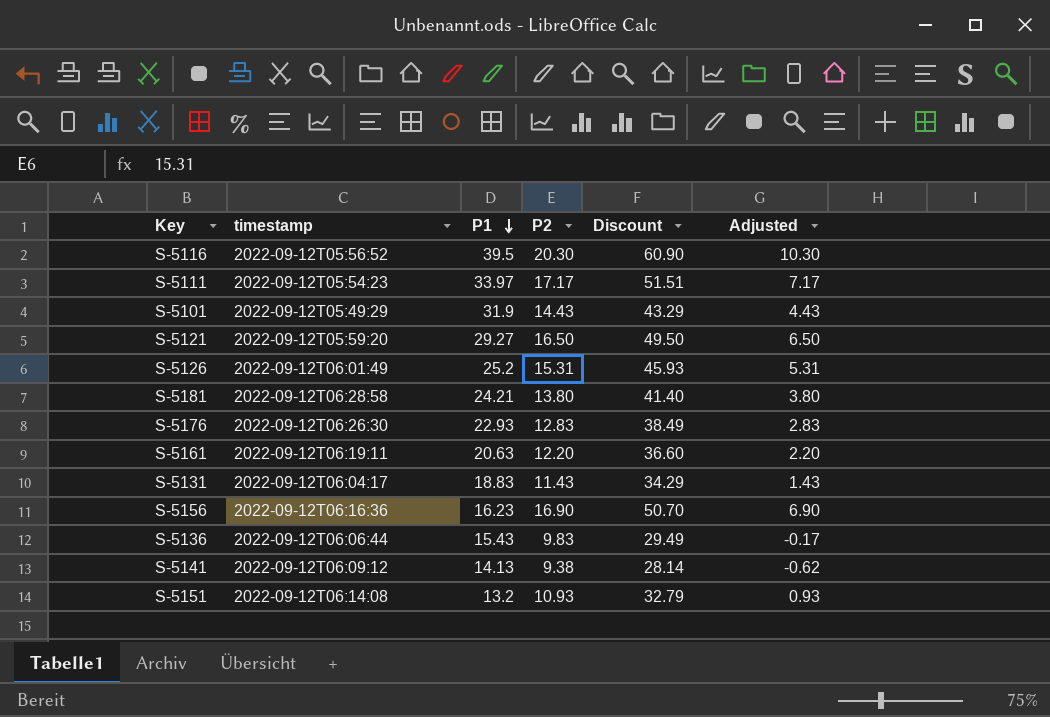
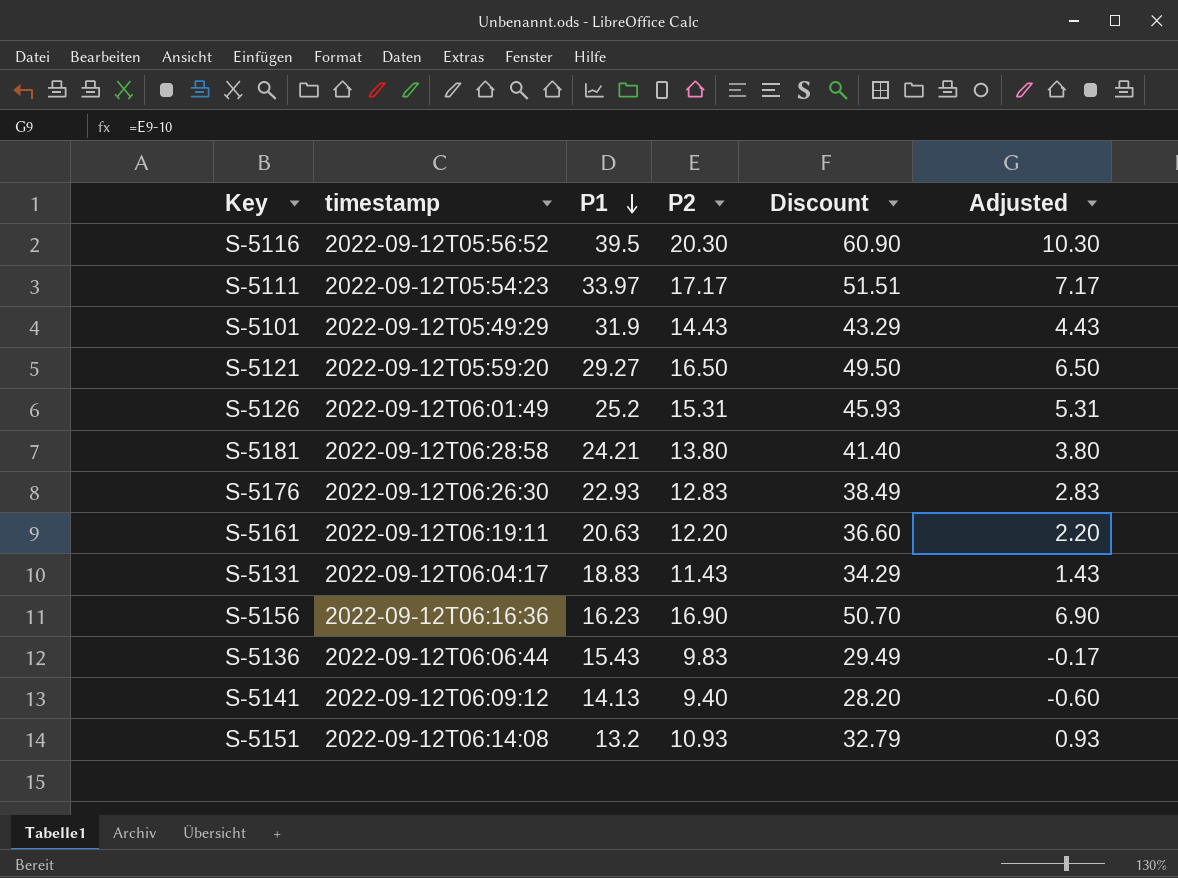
S-5141 | P2: 9.38 -> 9.40
S-5141 | Discount: 28.14 -> 28.20
S-5141 | Adjusted: -0.62 -> -0.60

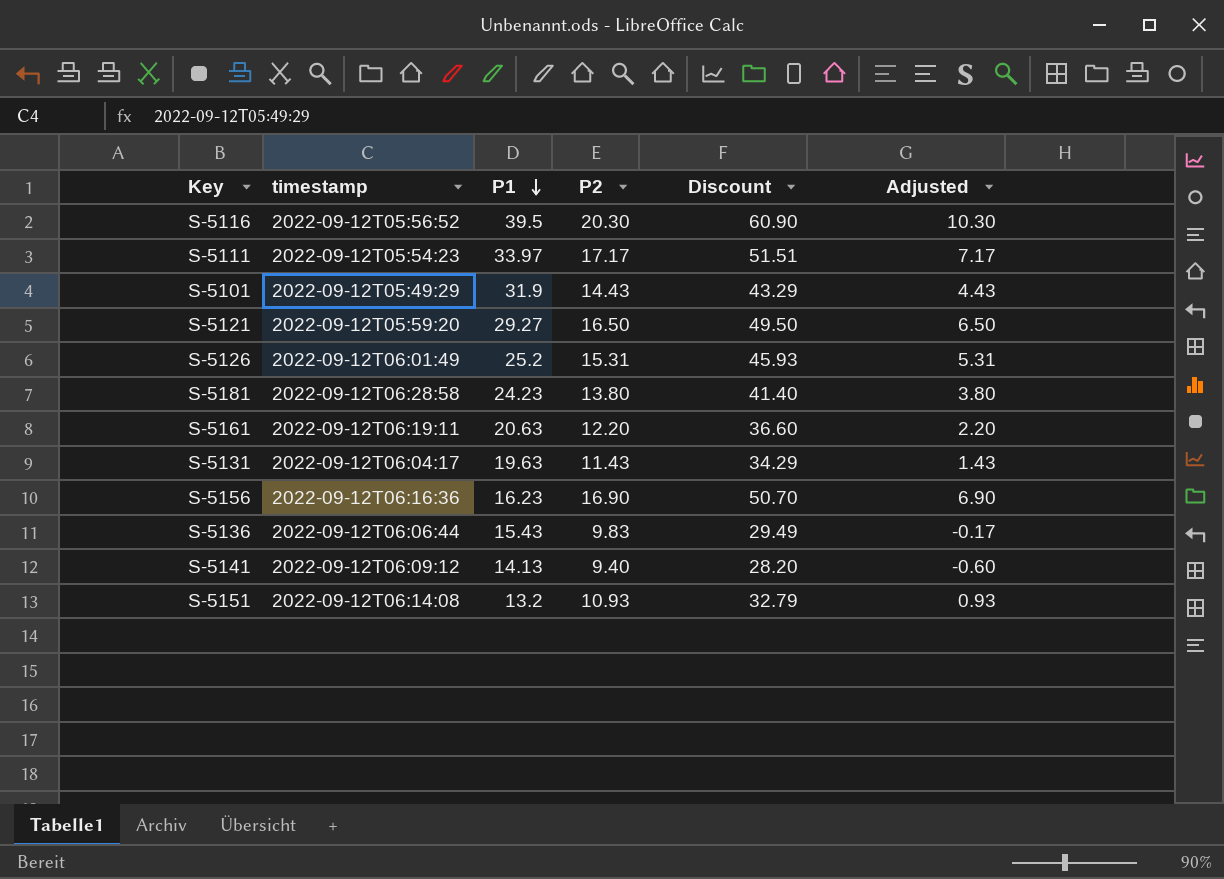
row S-5176: 2022-09-12T06:26:30 | 22.93 | 12.83 | 38.49 | 2.83 -> none
S-5181 | P1: 24.21 -> 24.23
S-5131 | P1: 18.83 -> 19.63

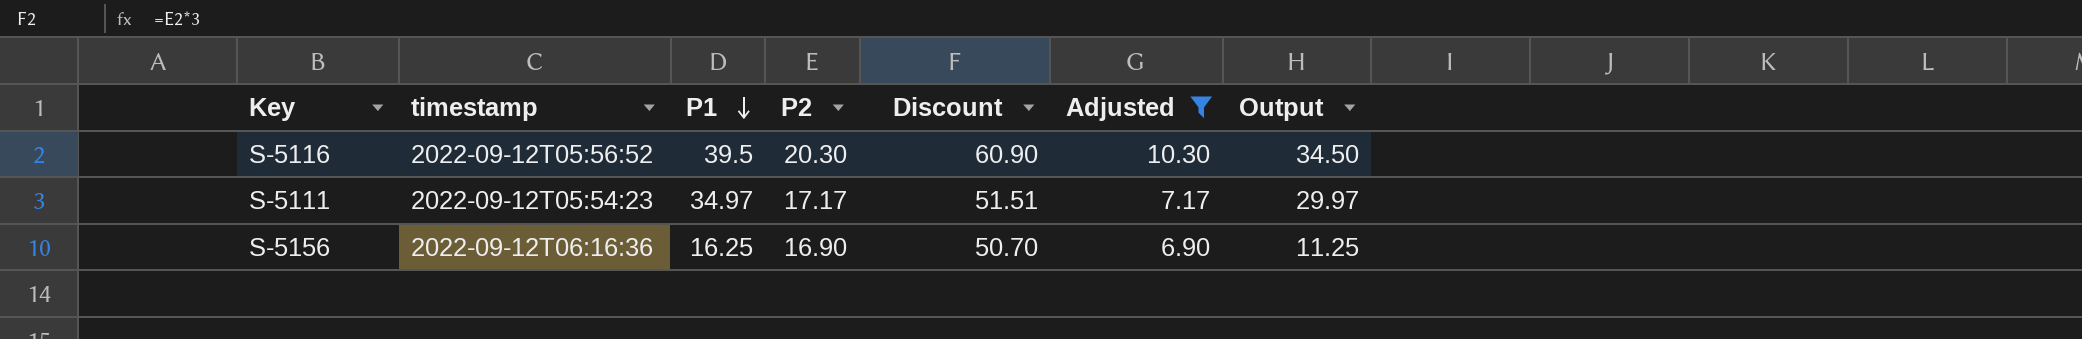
filter: none -> Adjusted >= 6.90
column Output | formula: none -> [P1] - 5
S-5111 | P1: 33.97 -> 34.97
S-5156 | P1: 16.23 -> 16.25

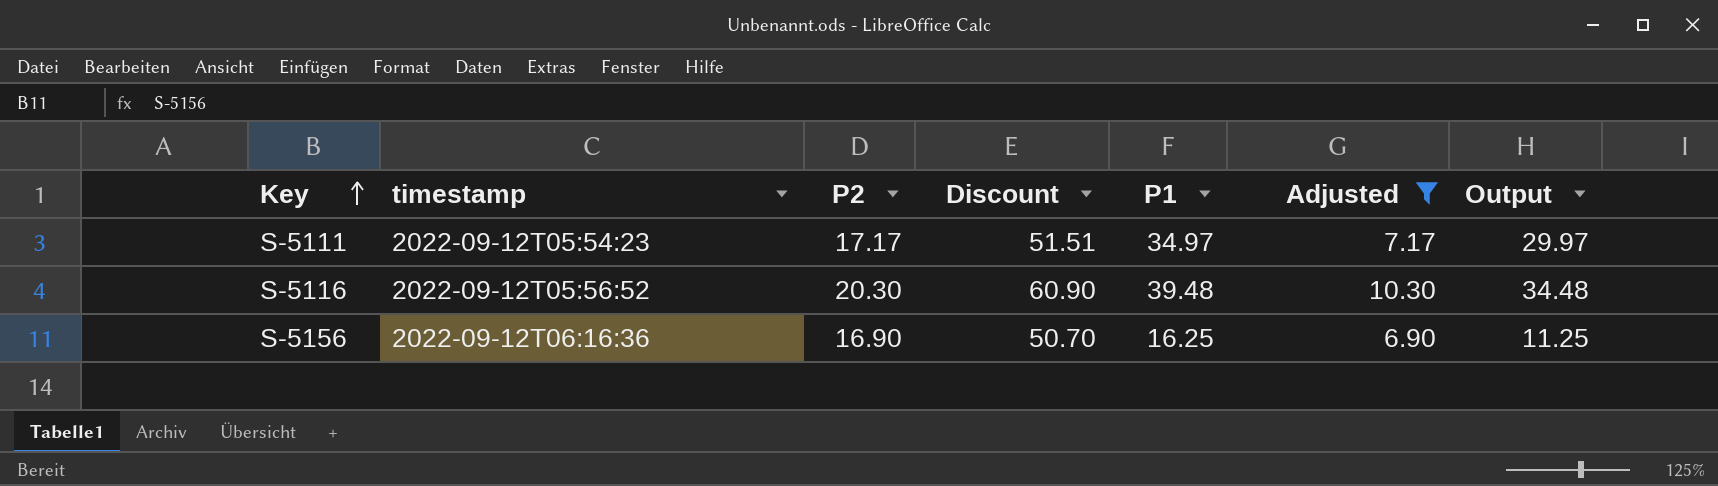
row order: P1 descending -> Key ascending
column P1 | position: 3 -> 5
S-5116 | P1: 39.5 -> 39.48
S-5116 | Output: 34.50 -> 34.48

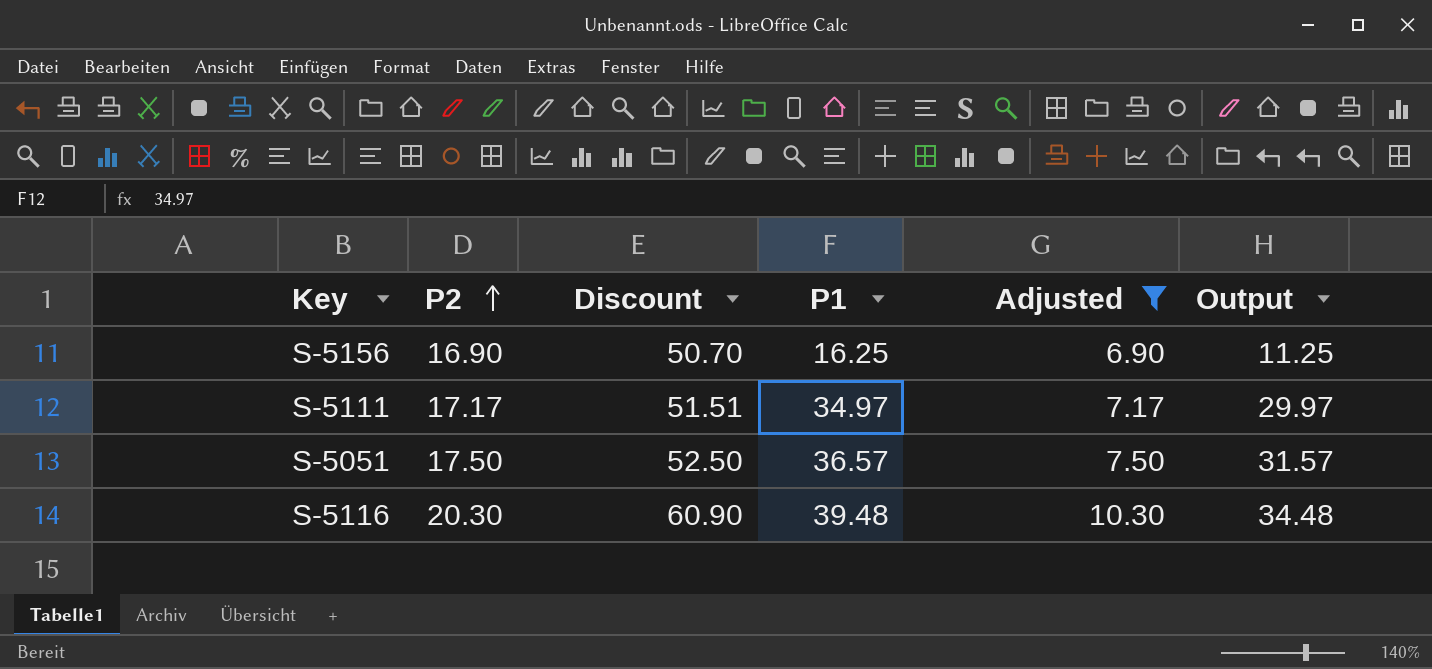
row order: Key ascending -> P2 ascending
column timestamp | position: 2 -> none
row S-5051: none -> 17.50 | 52.50 | 36.57 | 7.50 | 31.57

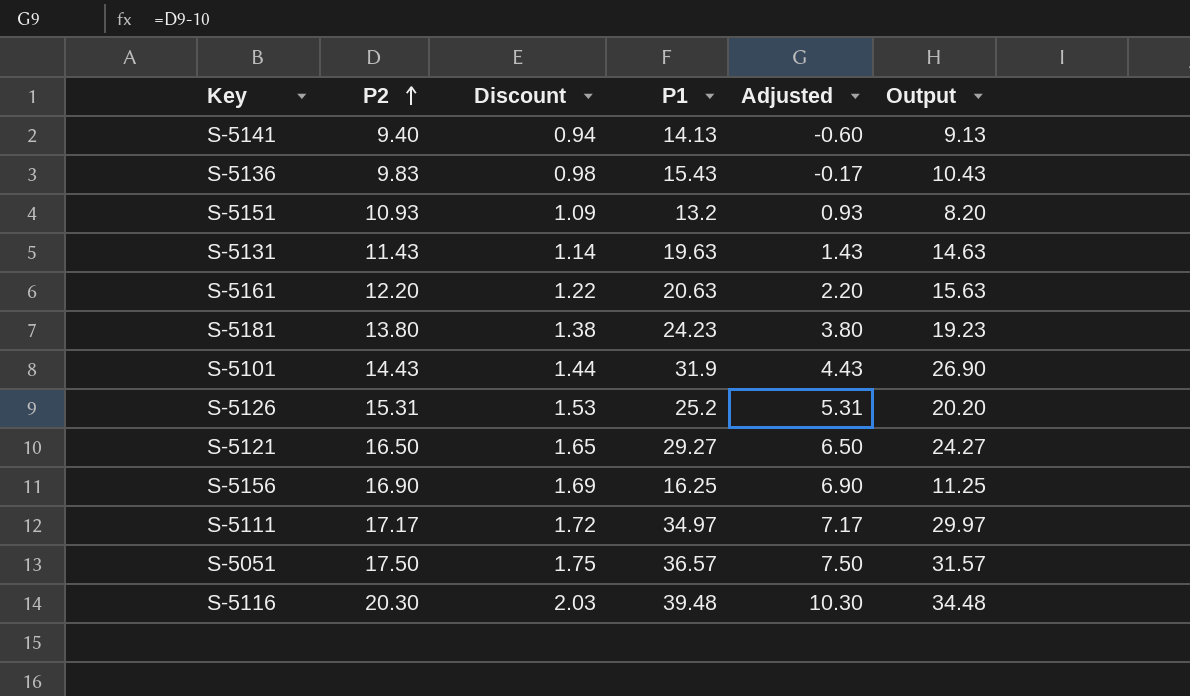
filter: Adjusted >= 6.90 -> none
column Discount | formula: [P2] * 3 -> [P2] * 0.1

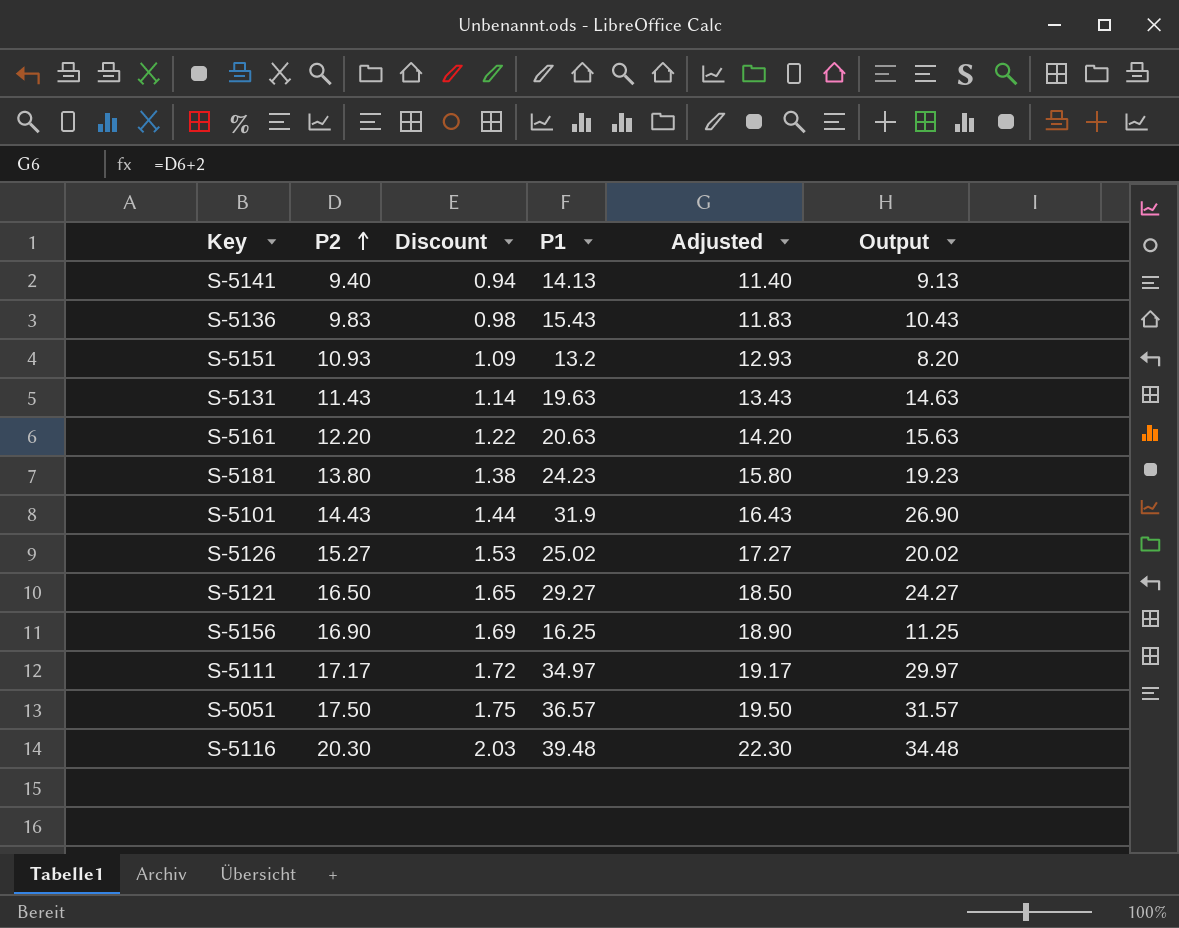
column Adjusted | formula: [P2] - 10 -> [P2] + 2
S-5126 | P2: 15.31 -> 15.27
S-5126 | P1: 25.2 -> 25.02
S-5126 | Output: 20.20 -> 20.02

